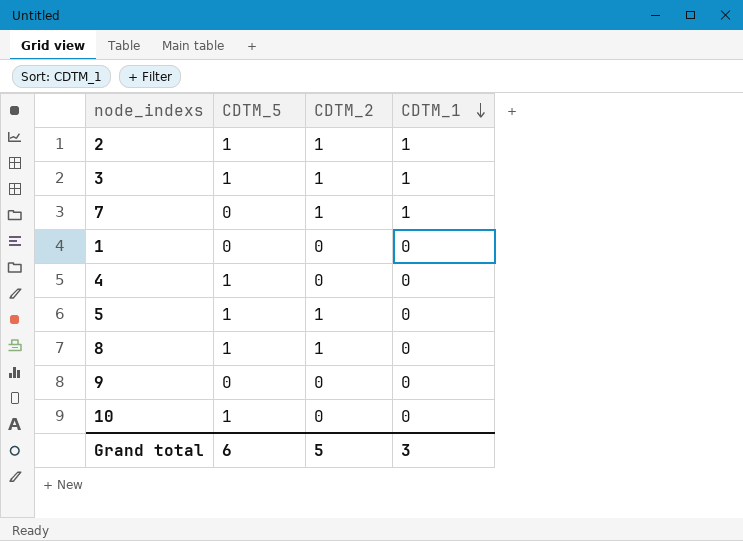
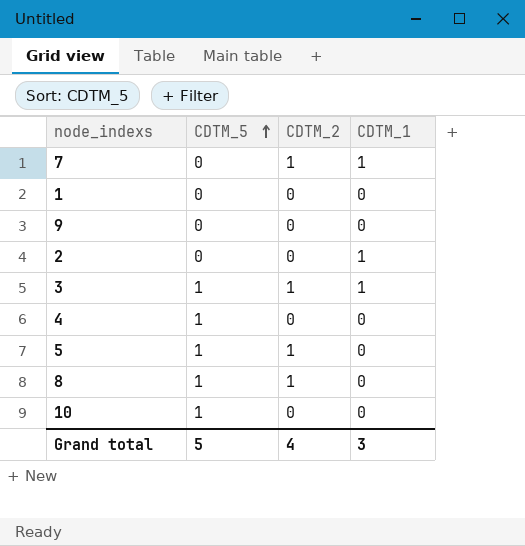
row order: CDTM_1 descending -> CDTM_5 ascending
2 | CDTM_5: 1 -> 0
2 | CDTM_2: 1 -> 0
Grand total | CDTM_5: 6 -> 5
Grand total | CDTM_2: 5 -> 4

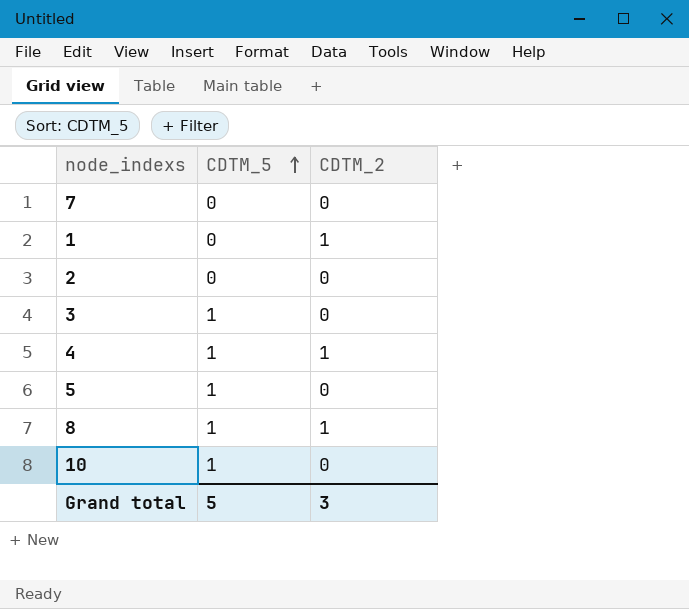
column CDTM_1 | position: 4 -> none
row 9: 0 | 0 | 0 -> none
7 | CDTM_2: 1 -> 0
1 | CDTM_2: 0 -> 1
3 | CDTM_2: 1 -> 0
4 | CDTM_2: 0 -> 1
5 | CDTM_2: 1 -> 0
Grand total | CDTM_2: 4 -> 3

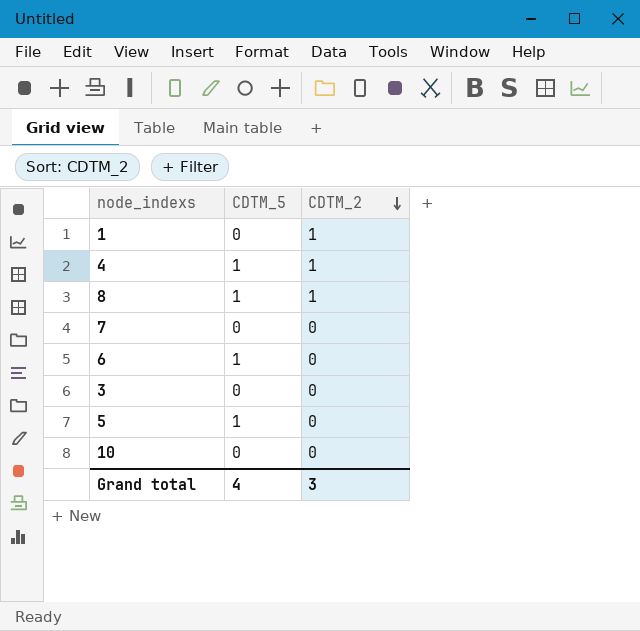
row order: CDTM_5 ascending -> CDTM_2 descending
row 2: 0 | 0 -> none
row 6: none -> 1 | 0
3 | CDTM_5: 1 -> 0
10 | CDTM_5: 1 -> 0
Grand total | CDTM_5: 5 -> 4

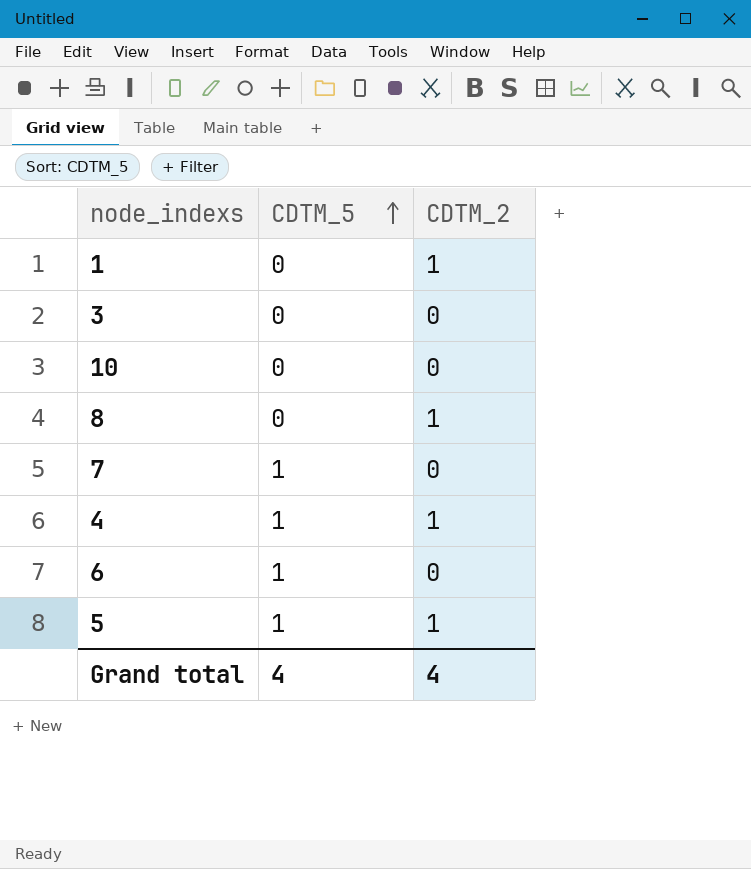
row order: CDTM_2 descending -> CDTM_5 ascending
8 | CDTM_5: 1 -> 0
7 | CDTM_5: 0 -> 1
5 | CDTM_2: 0 -> 1
Grand total | CDTM_2: 3 -> 4

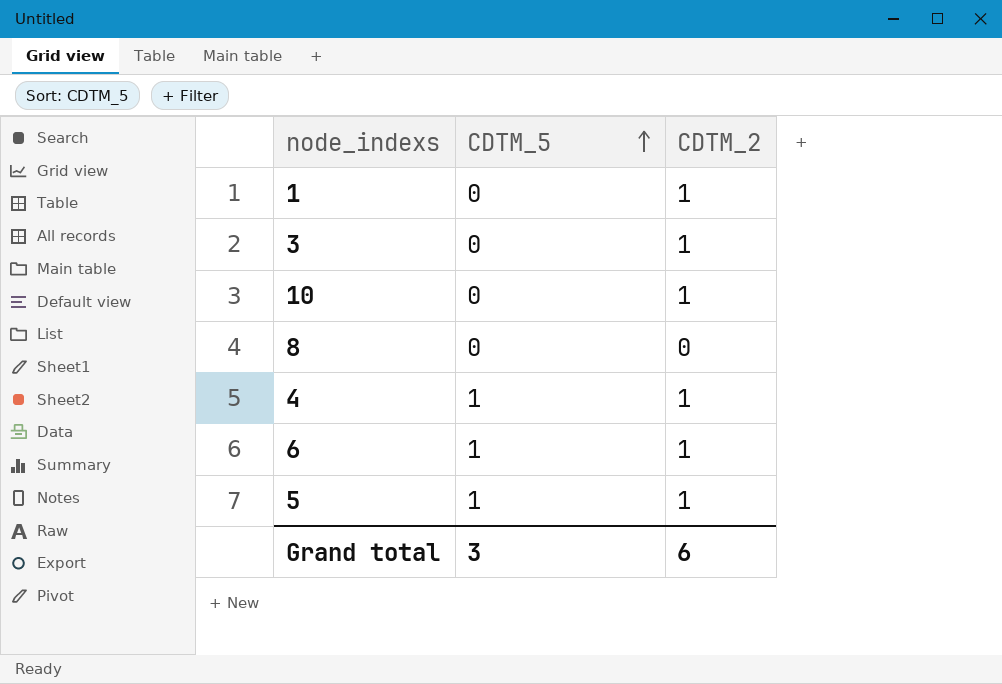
row 7: 1 | 0 -> none
3 | CDTM_2: 0 -> 1
10 | CDTM_2: 0 -> 1
8 | CDTM_2: 1 -> 0
6 | CDTM_2: 0 -> 1
Grand total | CDTM_5: 4 -> 3
Grand total | CDTM_2: 4 -> 6

